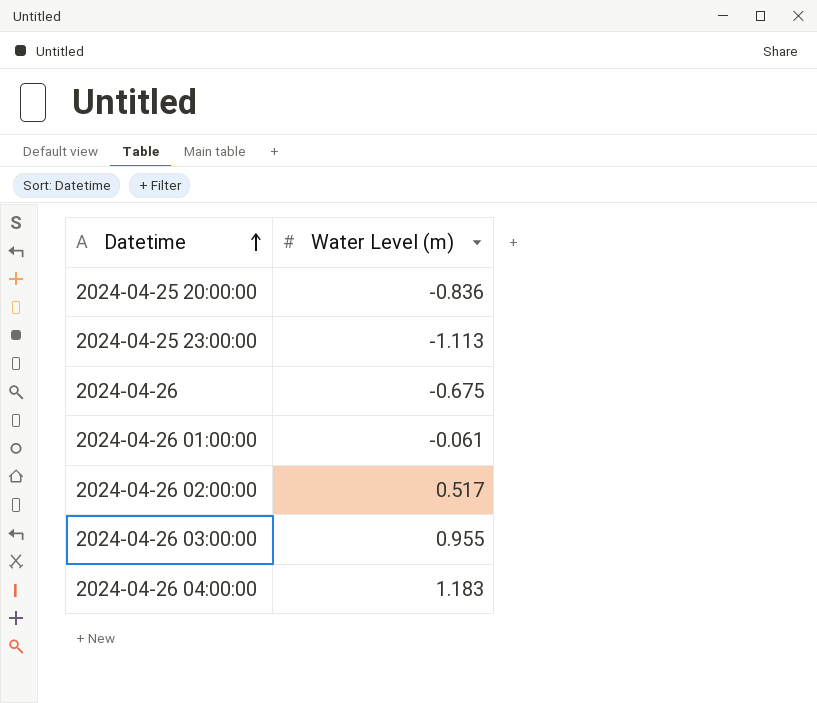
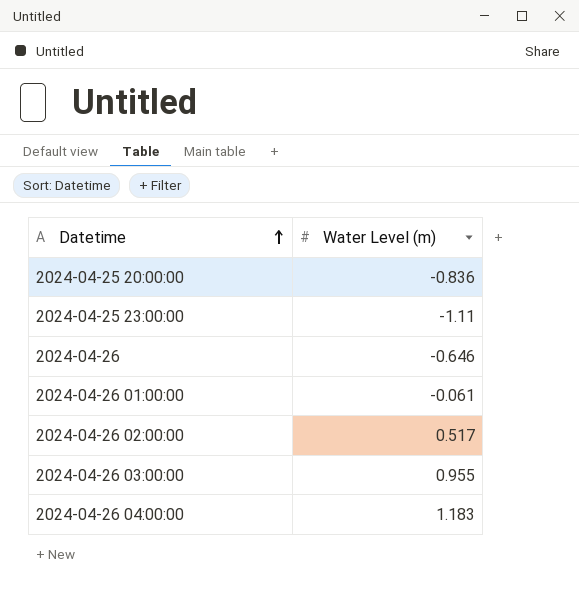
2024-04-25 23:00:00 | Water Level (m): -1.113 -> -1.11
2024-04-26 | Water Level (m): -0.675 -> -0.646

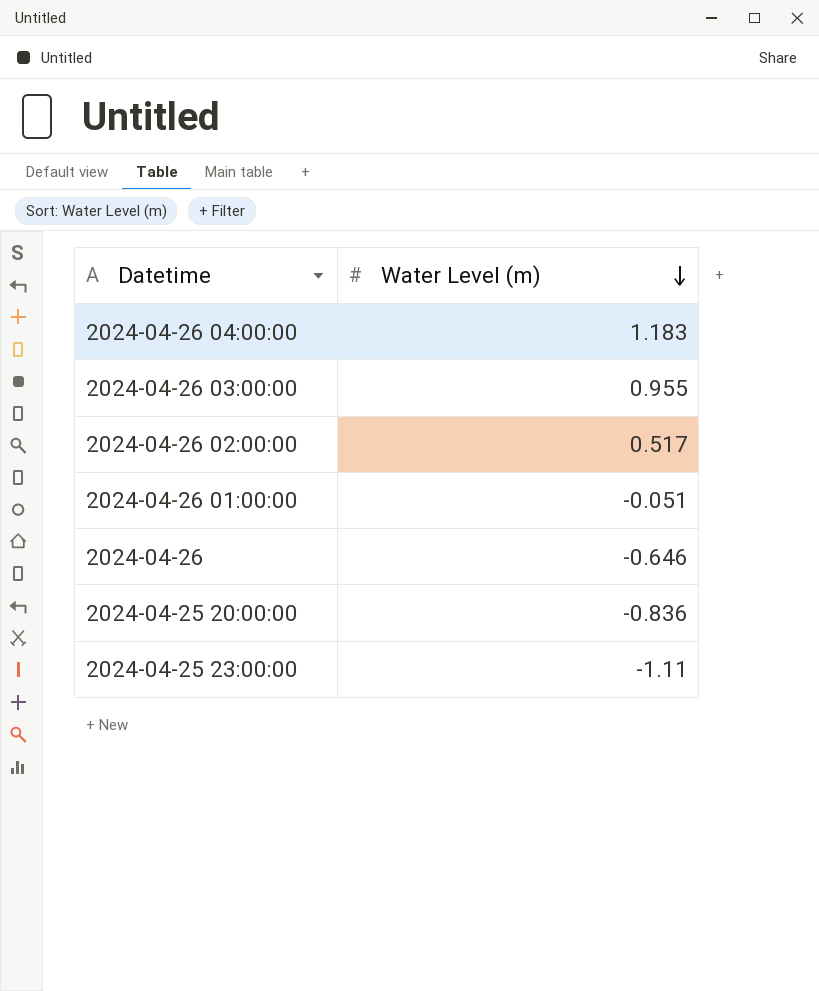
row order: Datetime ascending -> Water Level (m) descending
2024-04-26 01:00:00 | Water Level (m): -0.061 -> -0.051

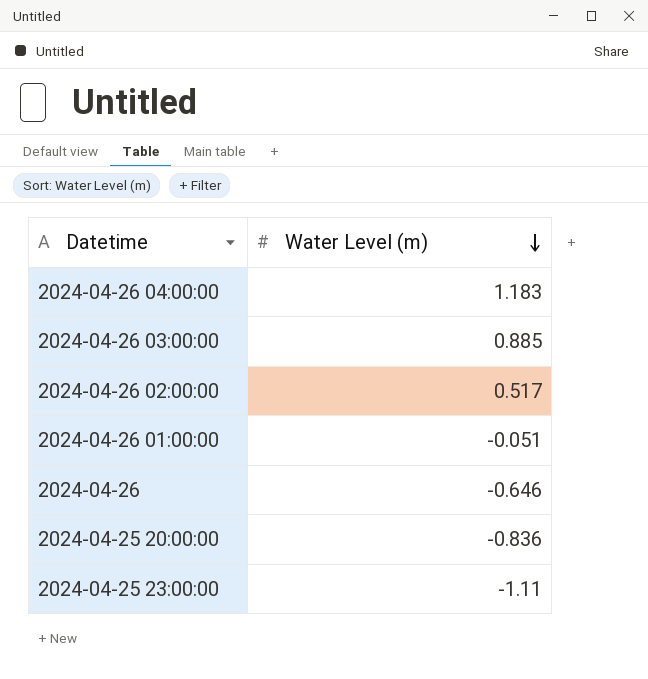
2024-04-26 03:00:00 | Water Level (m): 0.955 -> 0.885

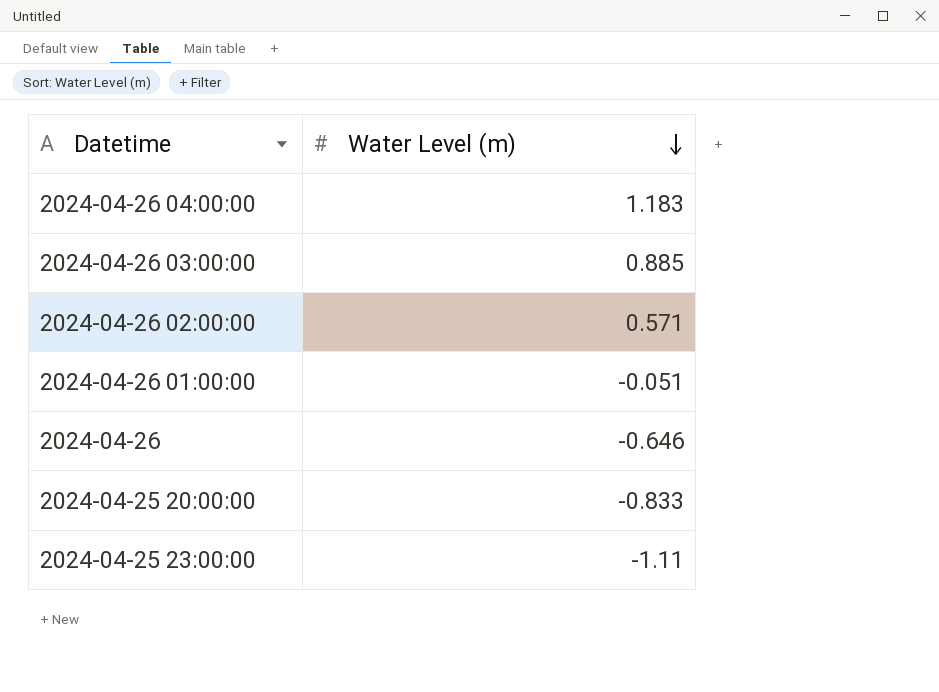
2024-04-26 02:00:00 | Water Level (m): 0.517 -> 0.571
2024-04-25 20:00:00 | Water Level (m): -0.836 -> -0.833

